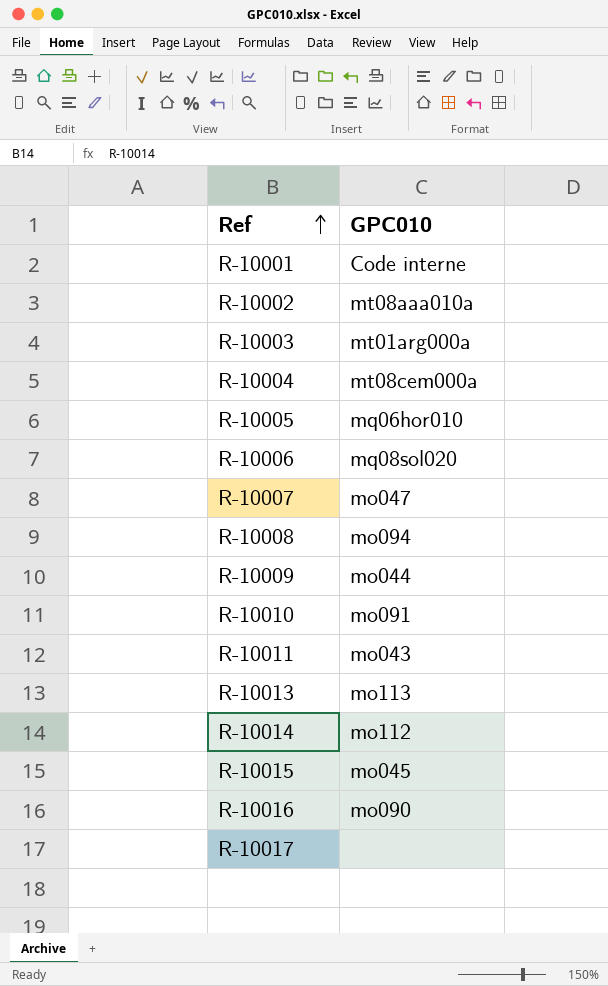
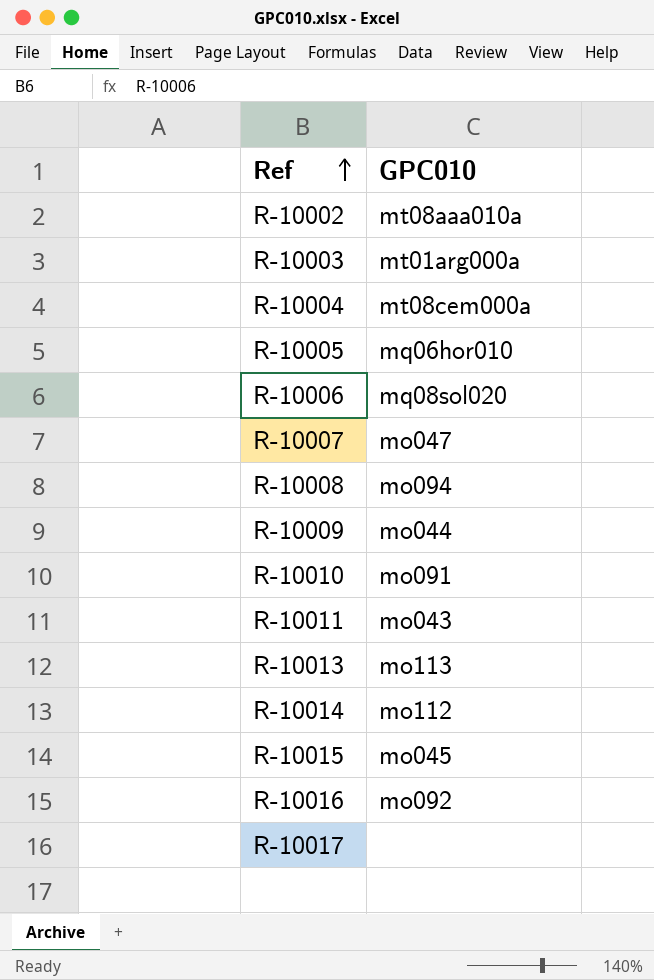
row R-10001: Code interne -> none
R-10016 | GPC010: mo090 -> mo092

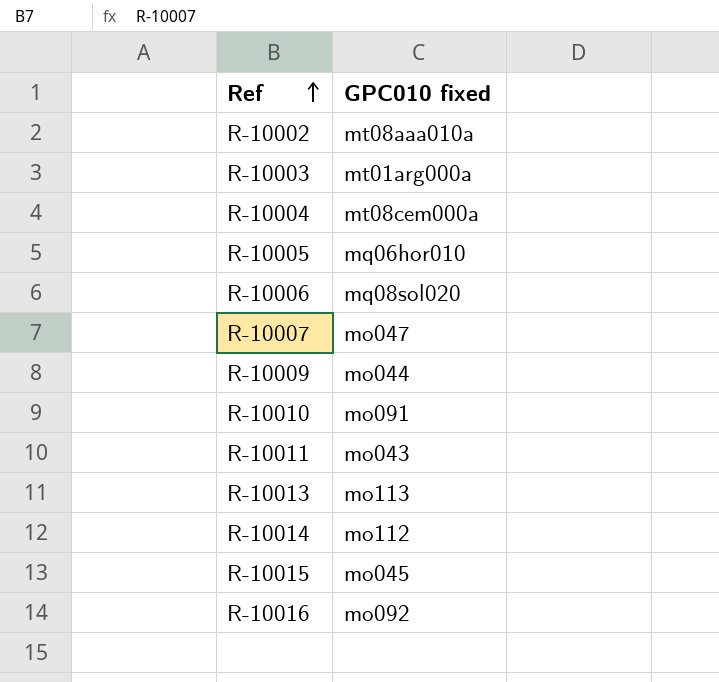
column name: GPC010 -> GPC010 fixed
row R-10008: mo094 -> none
row R-10017: none -> none

